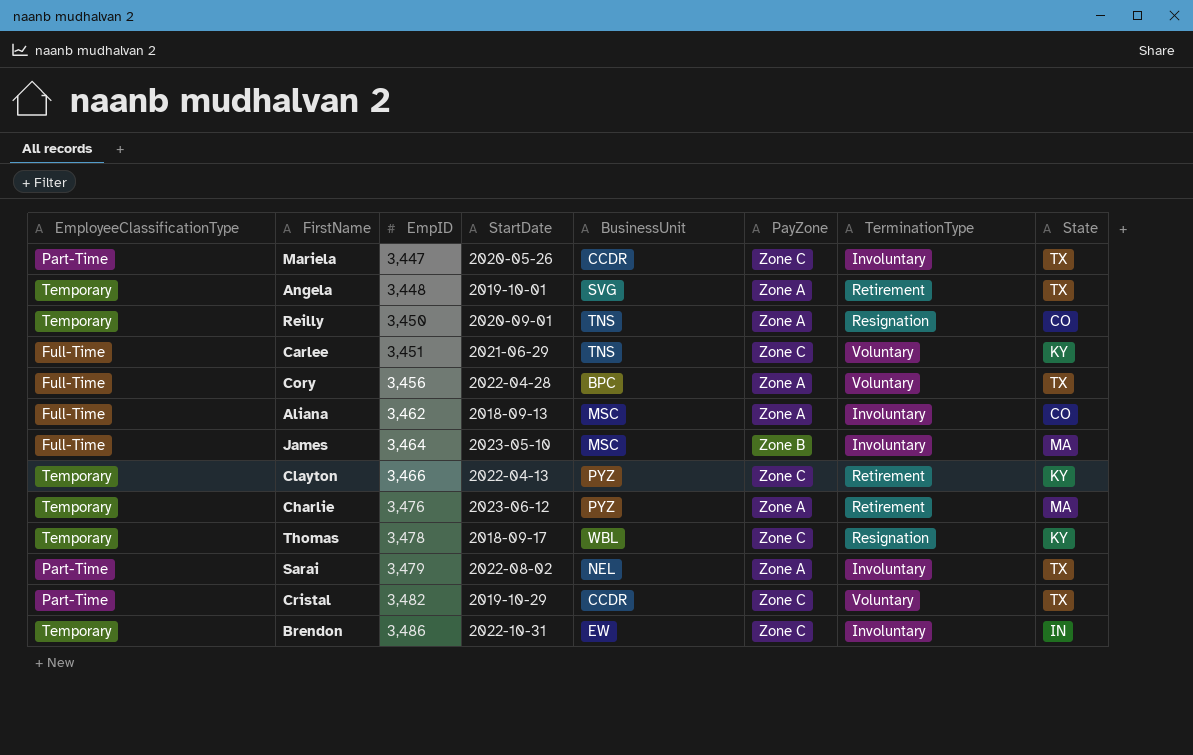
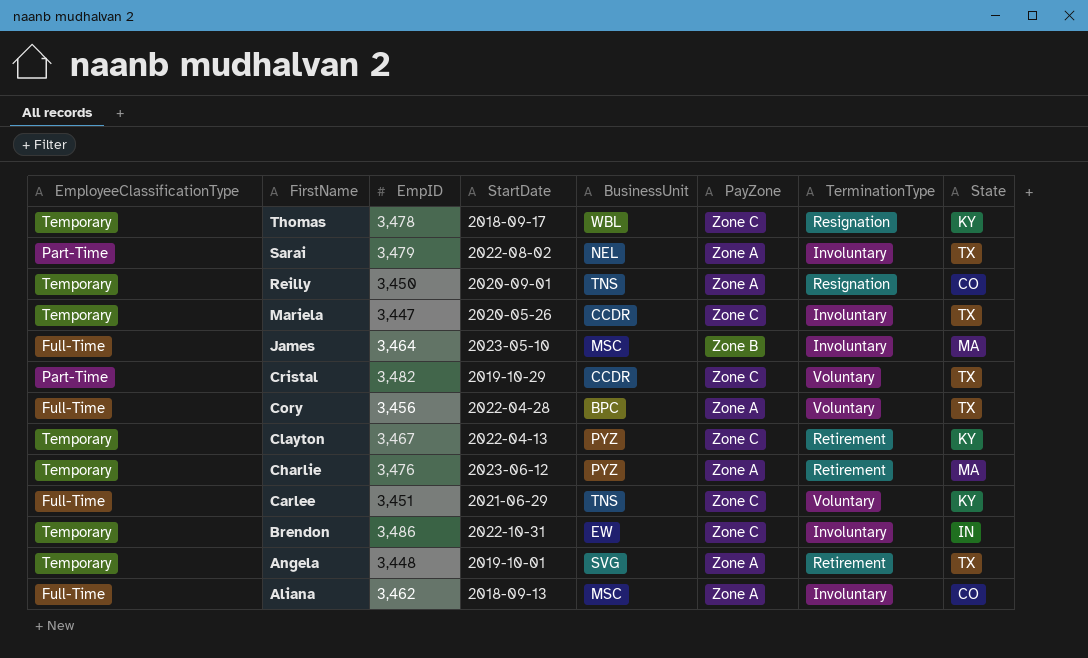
row order: EmpID ascending -> FirstName descending
Mariela | EmployeeClassificationType: Part-Time -> Temporary
Clayton | EmpID: 3,466 -> 3,467

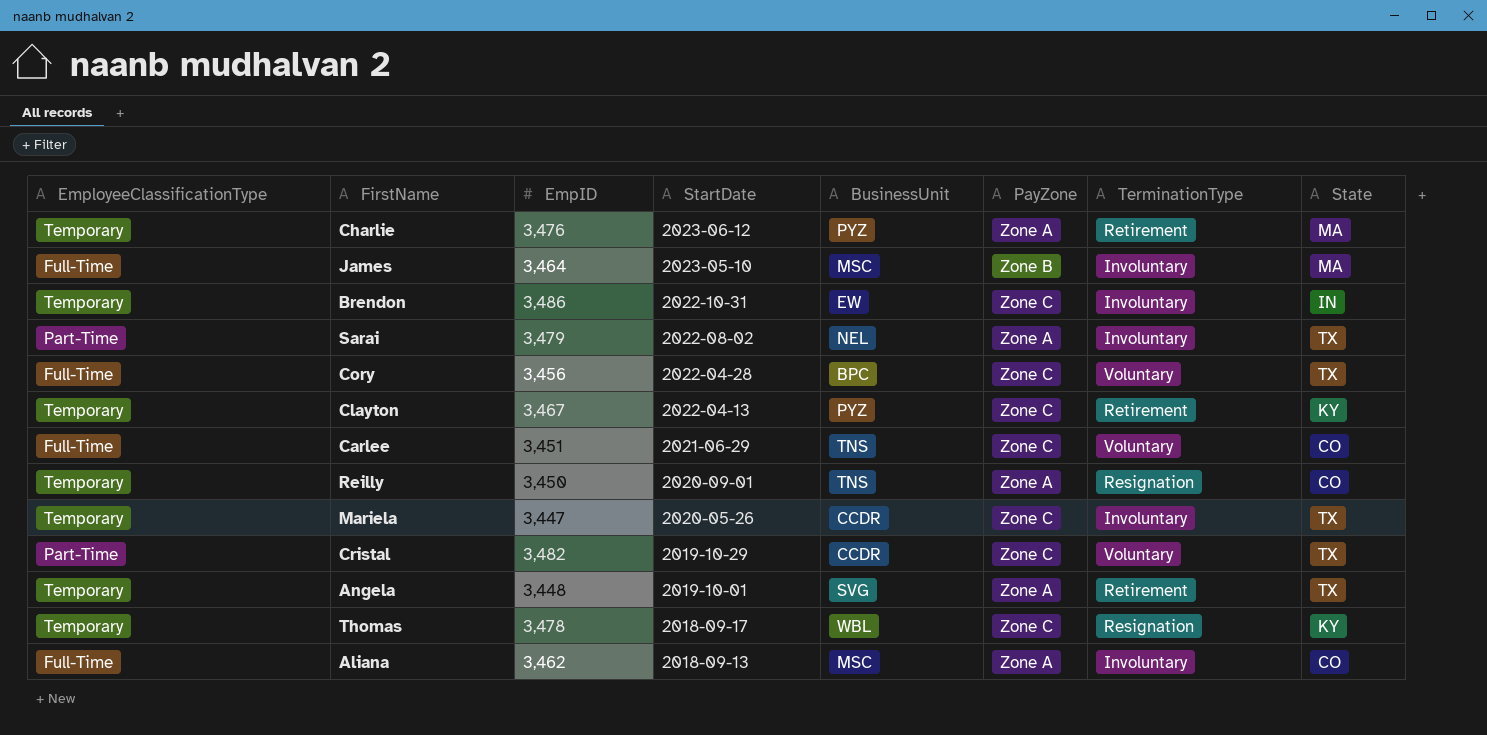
row order: FirstName descending -> StartDate descending
Cory | PayZone: Zone A -> Zone C
Carlee | State: KY -> CO

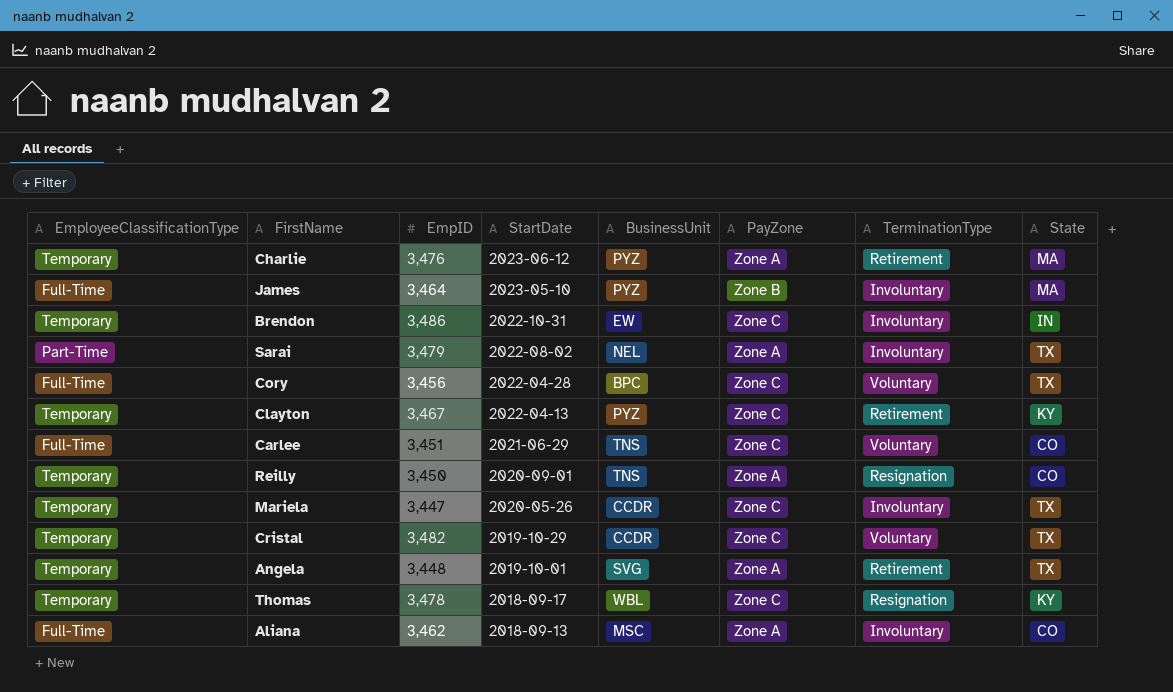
James | BusinessUnit: MSC -> PYZ
Cristal | EmployeeClassificationType: Part-Time -> Temporary

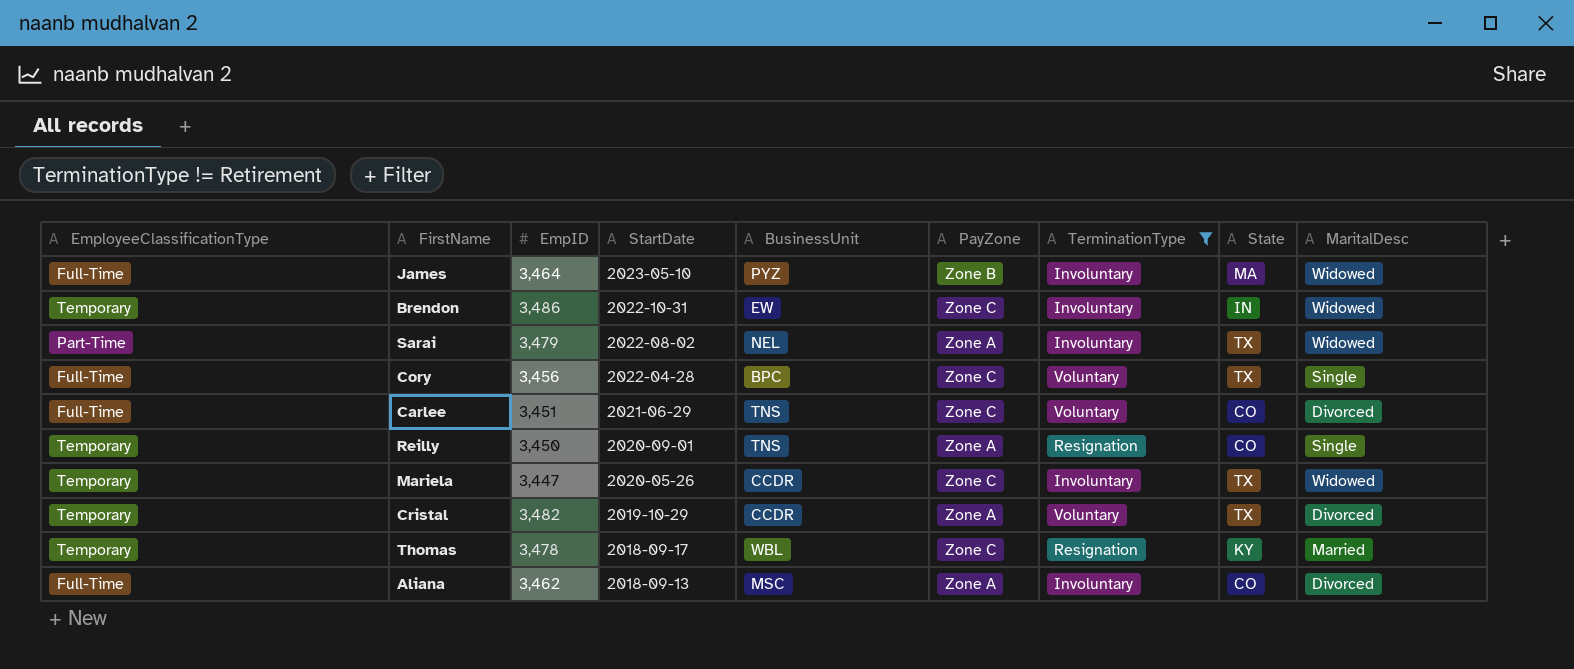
filter: none -> TerminationType != Retirement
column MaritalDesc | position: none -> 9
Cristal | PayZone: Zone C -> Zone A

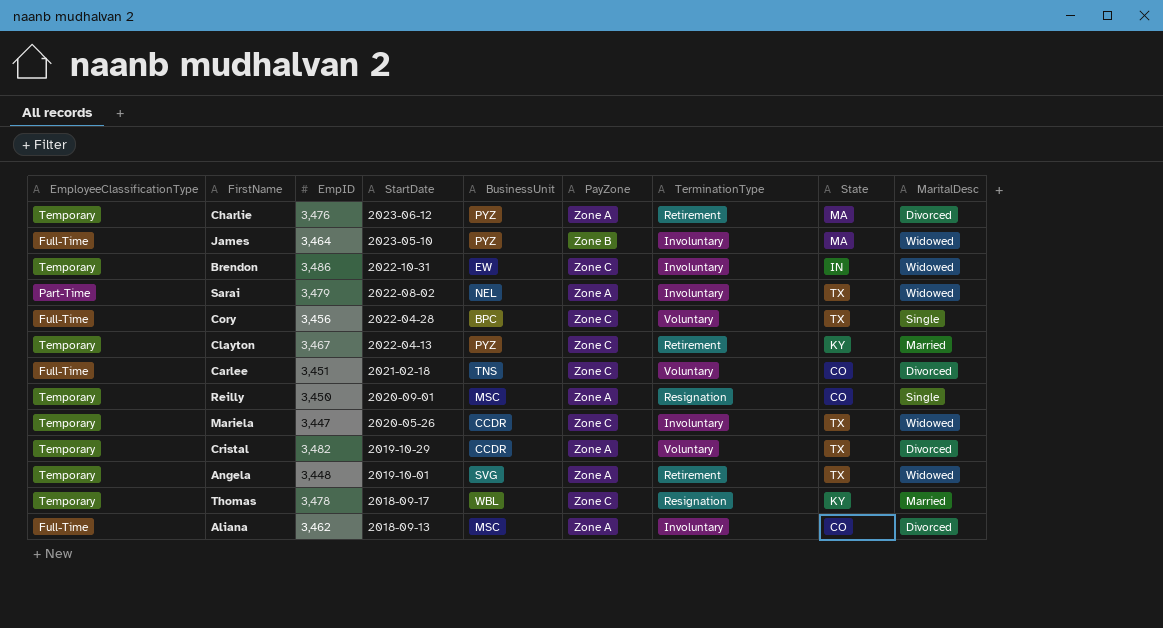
filter: TerminationType != Retirement -> none
Carlee | StartDate: 2021-06-29 -> 2021-02-18
Reilly | BusinessUnit: TNS -> MSC

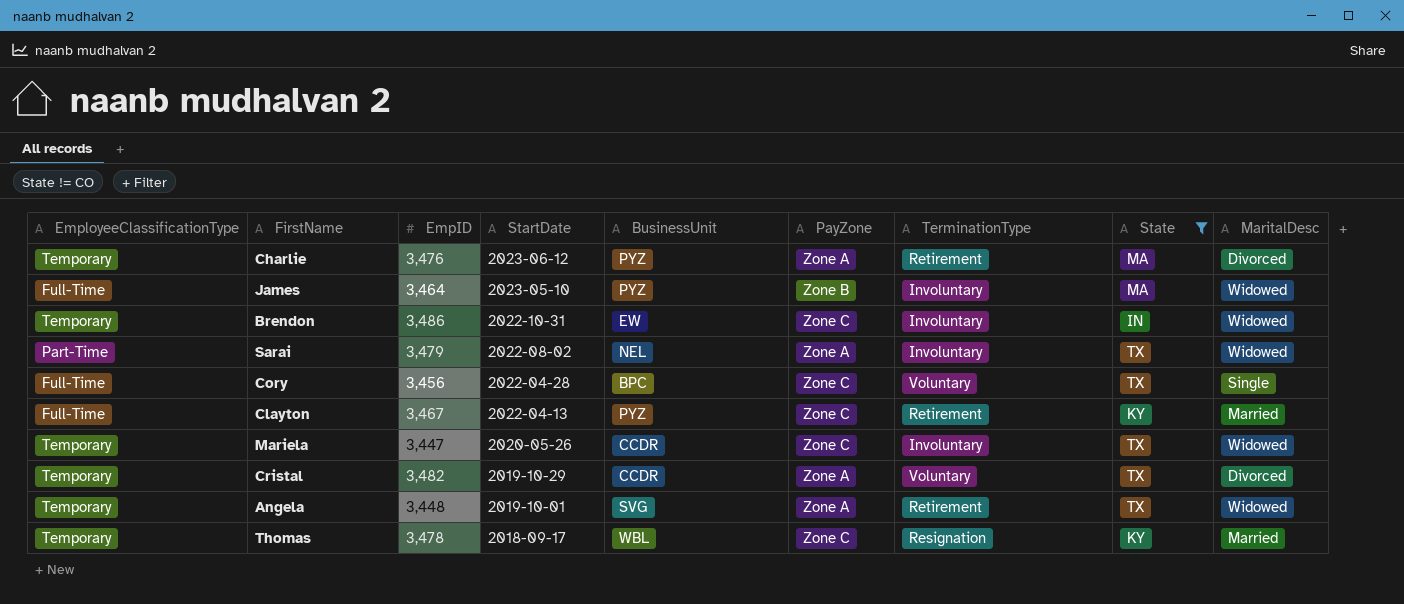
filter: none -> State != CO
Clayton | EmployeeClassificationType: Temporary -> Full-Time

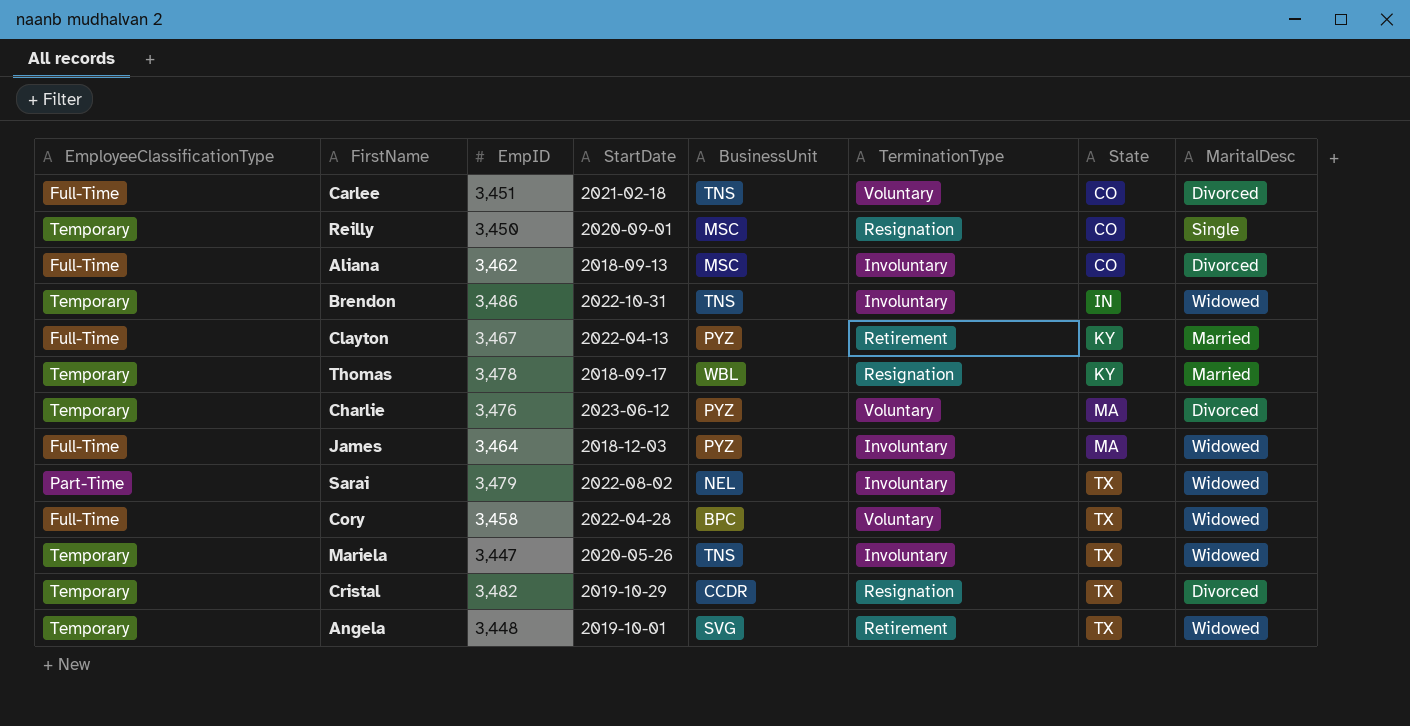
filter: State != CO -> none
row order: StartDate descending -> State ascending
column PayZone | position: 6 -> none
Brendon | BusinessUnit: EW -> TNS
Charlie | TerminationType: Retirement -> Voluntary
James | StartDate: 2023-05-10 -> 2018-12-03
Cory | EmpID: 3,456 -> 3,458
Cory | MaritalDesc: Single -> Widowed
Mariela | BusinessUnit: CCDR -> TNS
Cristal | TerminationType: Voluntary -> Resignation

